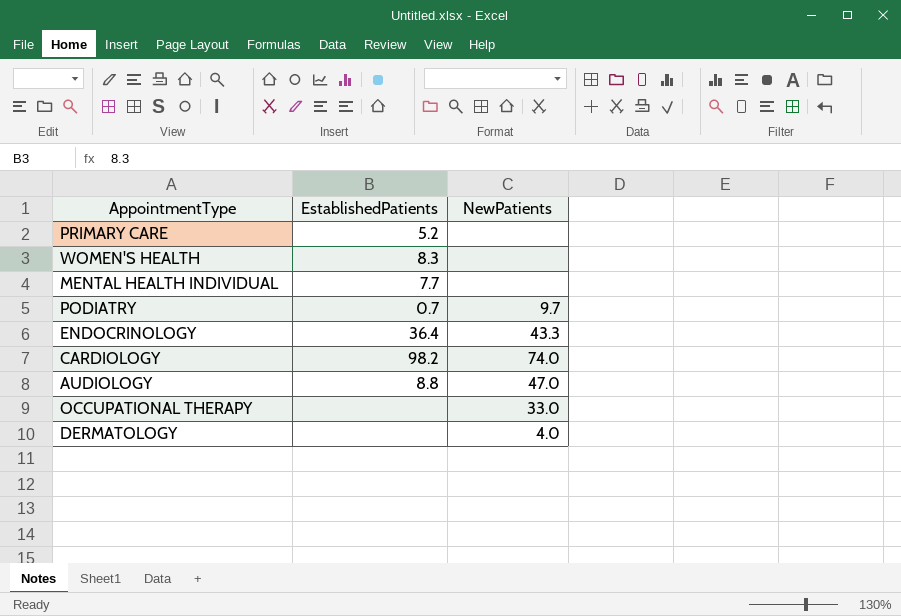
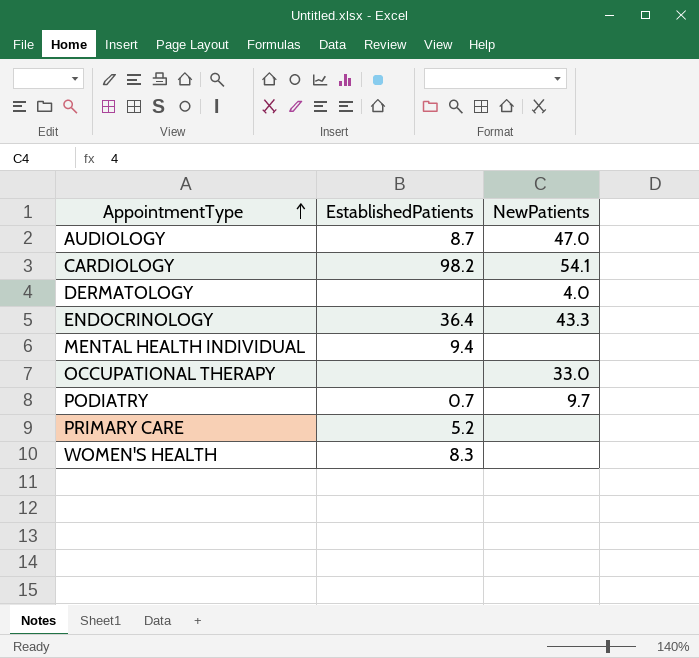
row order: none -> AppointmentType ascending
AUDIOLOGY | EstablishedPatients: 8.8 -> 8.7
CARDIOLOGY | NewPatients: 74.0 -> 54.1
MENTAL HEALTH INDIVIDUAL | EstablishedPatients: 7.7 -> 9.4

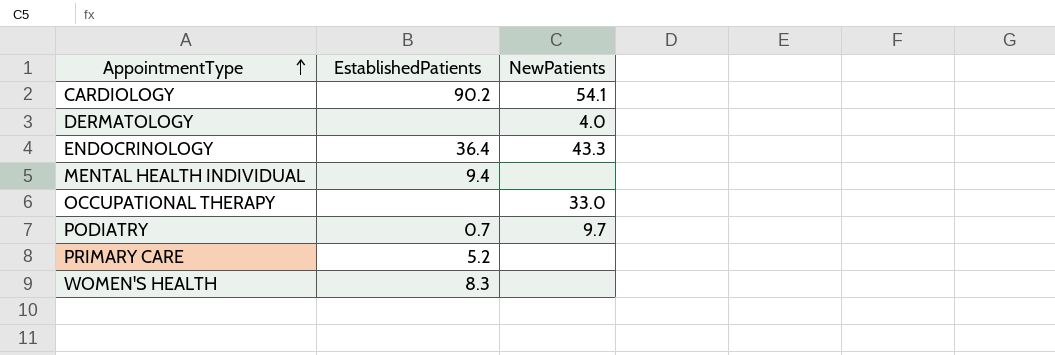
row AUDIOLOGY: 8.7 | 47.0 -> none
CARDIOLOGY | EstablishedPatients: 98.2 -> 90.2

